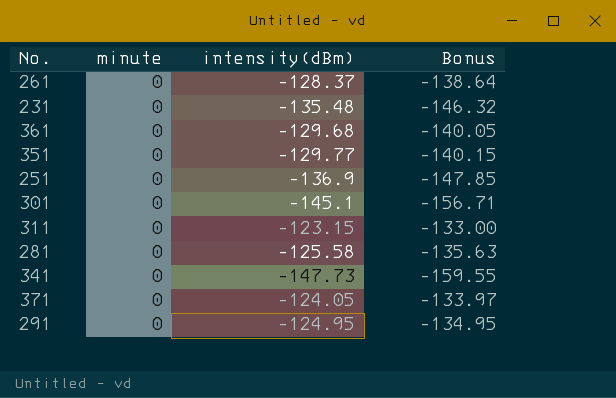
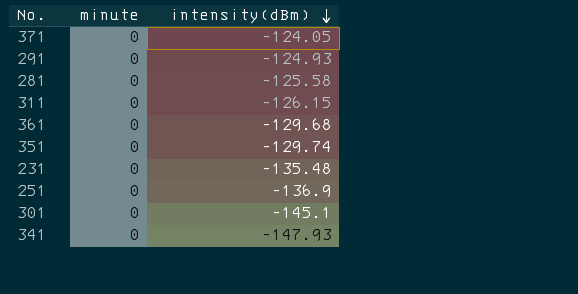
row order: none -> intensity(dBm) descending
column Bonus | formula: [intensity(dBm)] * 1.08 -> none
row 261: 0 | -128.37 | -138.64 -> none
291 | intensity(dBm): -124.95 -> -124.93
311 | intensity(dBm): -123.15 -> -126.15
351 | intensity(dBm): -129.77 -> -129.74
341 | intensity(dBm): -147.73 -> -147.93

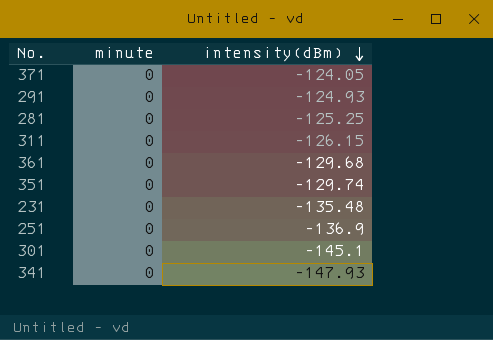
281 | intensity(dBm): -125.58 -> -125.25

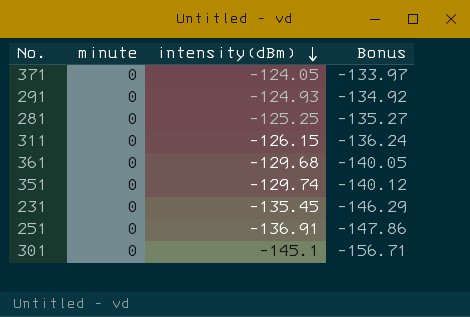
column Bonus | formula: none -> [intensity(dBm)] * 1.08
row 341: 0 | -147.93 -> none
231 | intensity(dBm): -135.48 -> -135.45
251 | intensity(dBm): -136.9 -> -136.91

